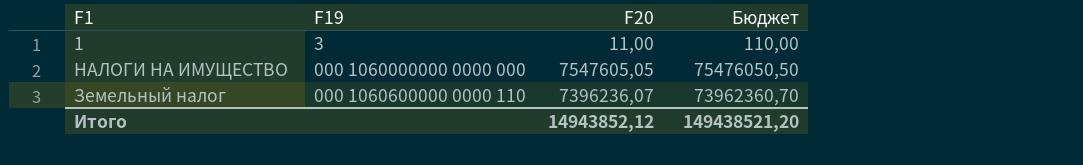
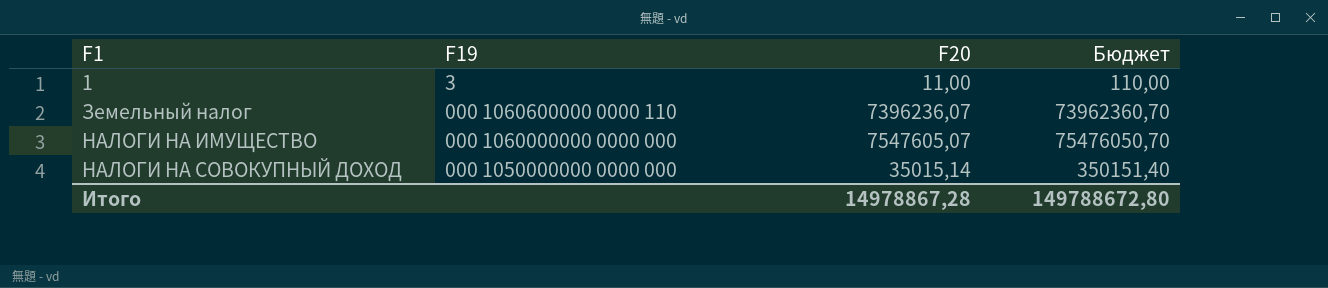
row order: none -> F1 ascending
НАЛОГИ НА ИМУЩЕСТВО | F20: 7547605,05 -> 7547605,07
НАЛОГИ НА ИМУЩЕСТВО | Бюджет: 75476050,50 -> 75476050,70
row НАЛОГИ НА СОВОКУПНЫЙ ДОХОД: none -> 000 1050000000 0000 000 | 35015,14 | 350151,40
Итого | F20: 14943852,12 -> 14978867,28
Итого | Бюджет: 149438521,20 -> 149788672,80

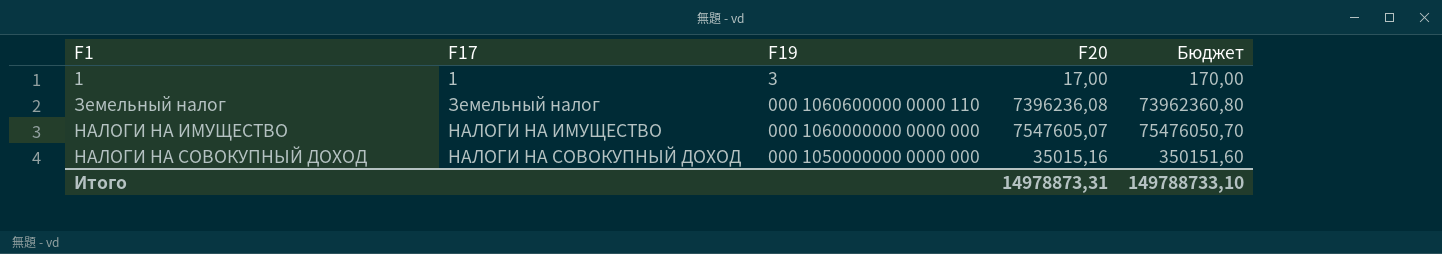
column F17 | position: none -> 2
1 | F20: 11,00 -> 17,00
1 | Бюджет: 110,00 -> 170,00
Земельный налог | F20: 7396236,07 -> 7396236,08
Земельный налог | Бюджет: 73962360,70 -> 73962360,80
НАЛОГИ НА СОВОКУПНЫЙ ДОХОД | F20: 35015,14 -> 35015,16
НАЛОГИ НА СОВОКУПНЫЙ ДОХОД | Бюджет: 350151,40 -> 350151,60
Итого | F20: 14978867,28 -> 14978873,31
Итого | Бюджет: 149788672,80 -> 149788733,10

